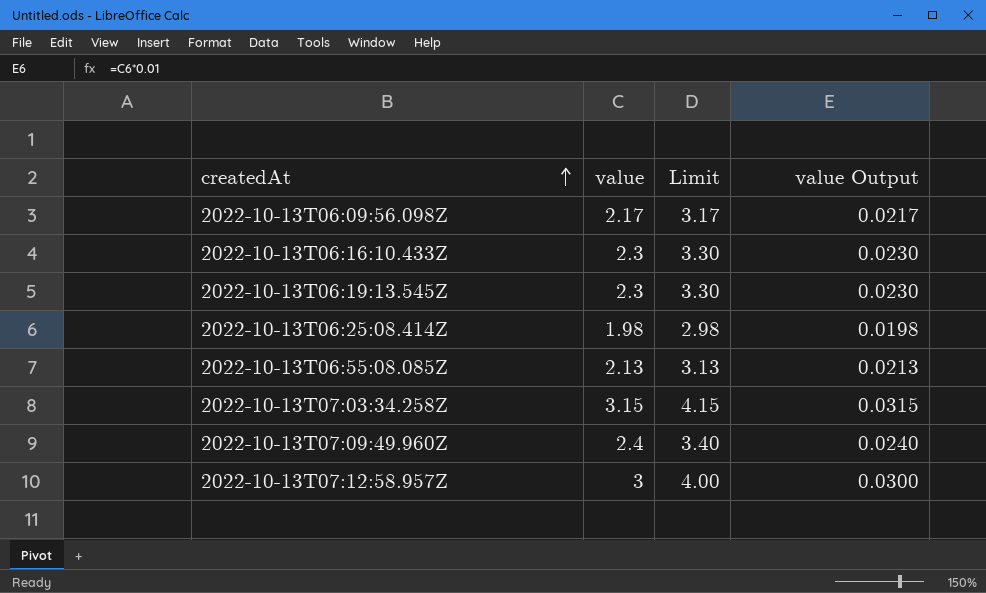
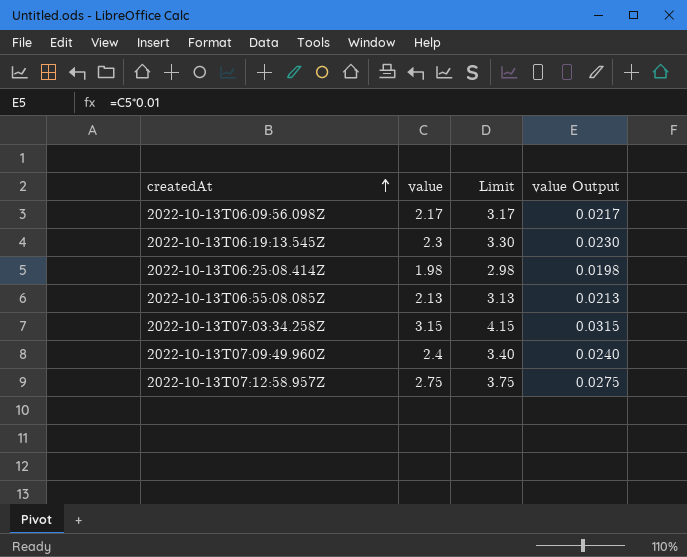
row 2022-10-13T06:16:10.433Z: 2.3 | 3.30 | 0.0230 -> none
2022-10-13T07:12:58.957Z | value: 3 -> 2.75
2022-10-13T07:12:58.957Z | Limit: 4.00 -> 3.75
2022-10-13T07:12:58.957Z | value Output: 0.0300 -> 0.0275

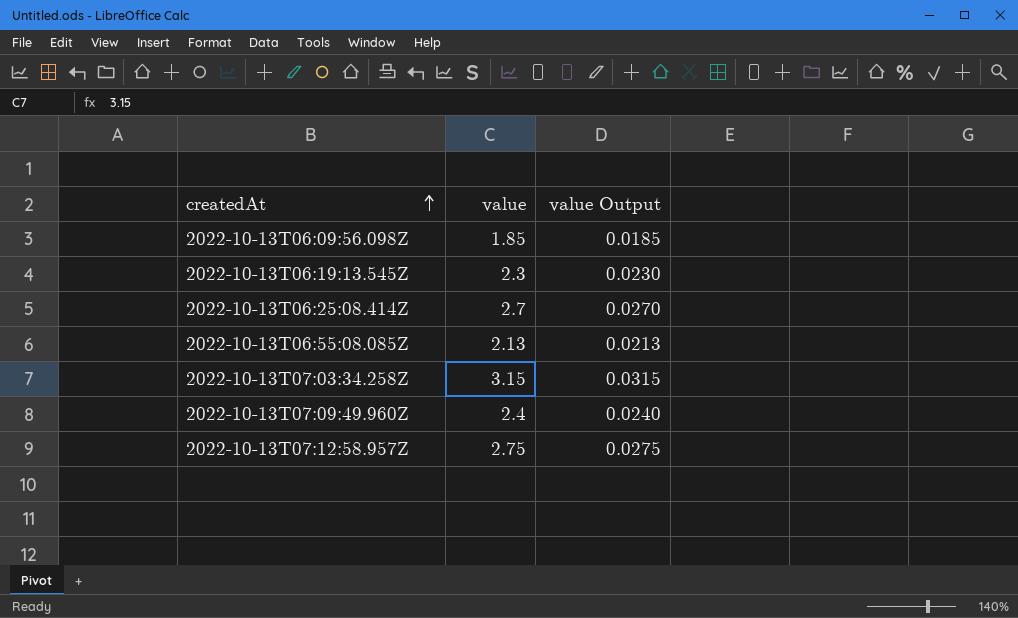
column Limit | formula: [value] + 1 -> none
2022-10-13T06:09:56.098Z | value: 2.17 -> 1.85
2022-10-13T06:09:56.098Z | value Output: 0.0217 -> 0.0185
2022-10-13T06:25:08.414Z | value: 1.98 -> 2.7
2022-10-13T06:25:08.414Z | value Output: 0.0198 -> 0.0270

